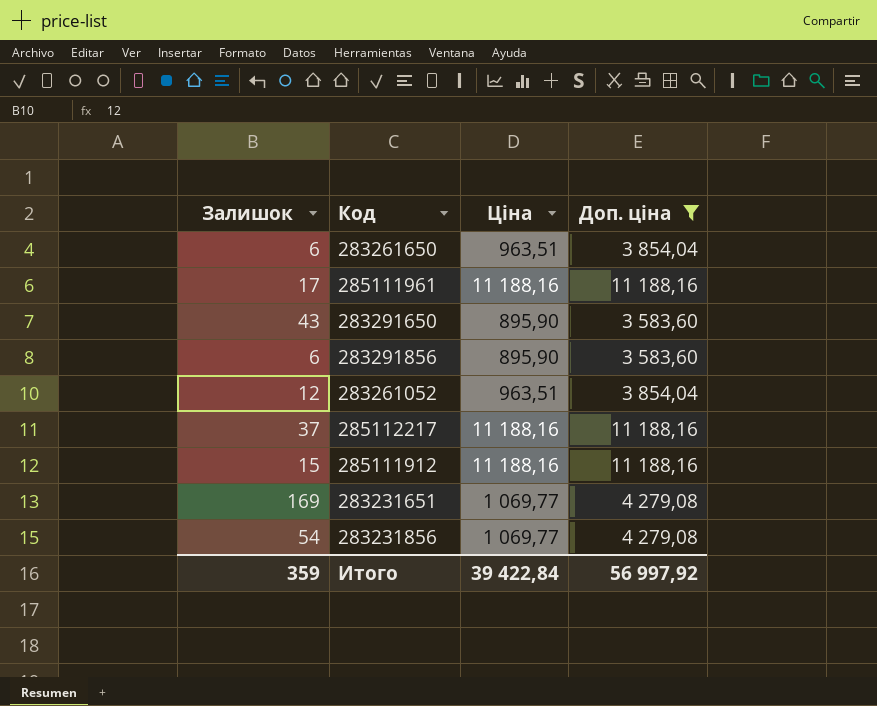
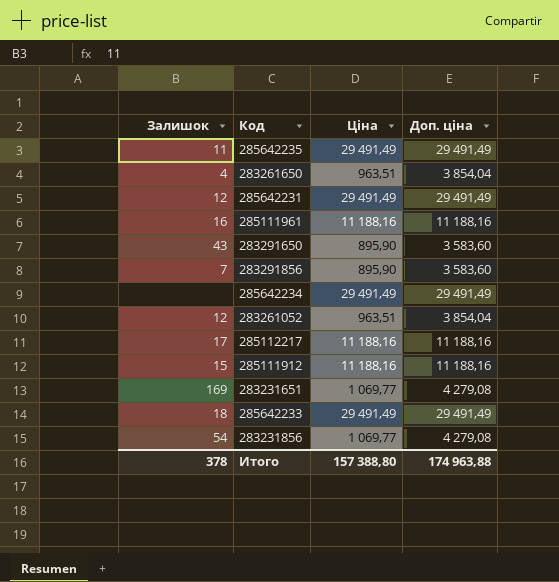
filter: Доп. ціна != 29 491,49 -> none
283261650 | Залишок: 6 -> 4
285111961 | Залишок: 17 -> 16
283291856 | Залишок: 6 -> 7
285112217 | Залишок: 37 -> 17
Итого | Залишок: 359 -> 378
Итого | Ціна: 39 422,84 -> 157 388,80
Итого | Доп. ціна: 56 997,92 -> 174 963,88

